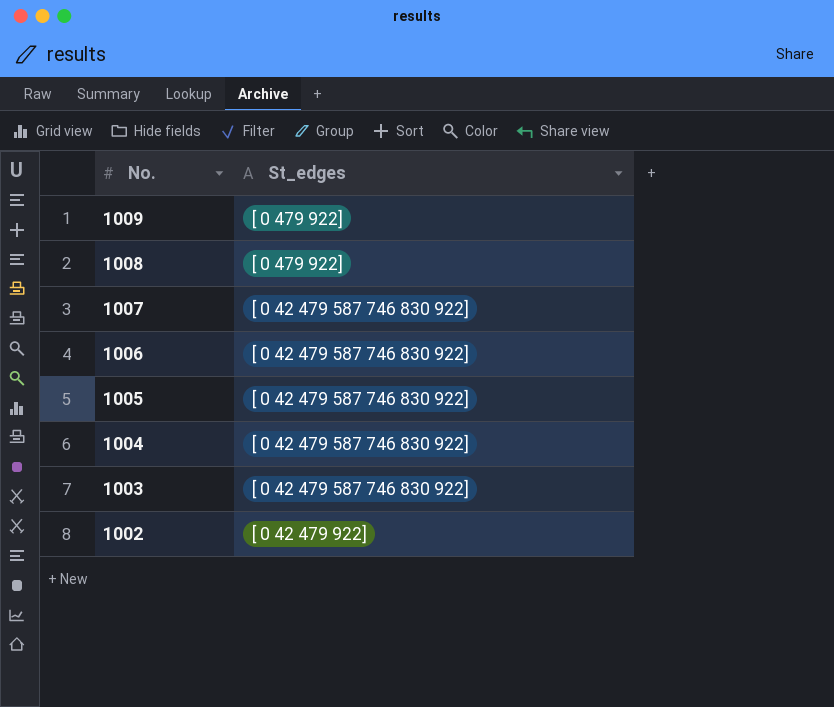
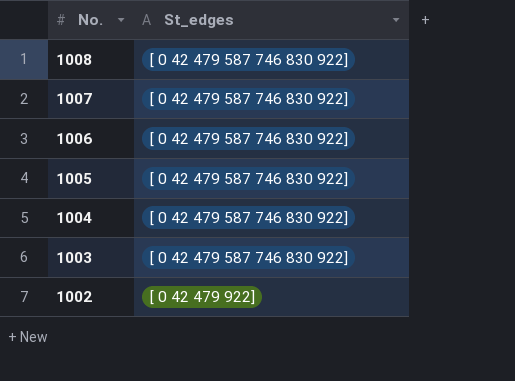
row 1009: [ 0 479 922] -> none
1008 | St_edges: [ 0 479 922] -> [ 0 42 479 587 746 830 922]

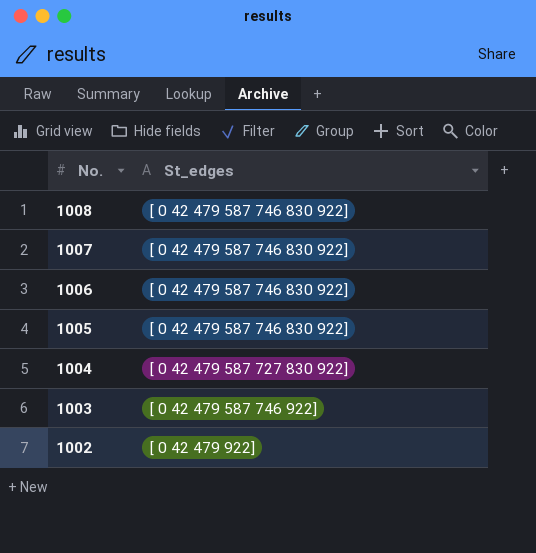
1004 | St_edges: [ 0 42 479 587 746 830 922] -> [ 0 42 479 587 727 830 922]
1003 | St_edges: [ 0 42 479 587 746 830 922] -> [ 0 42 479 587 746 922]

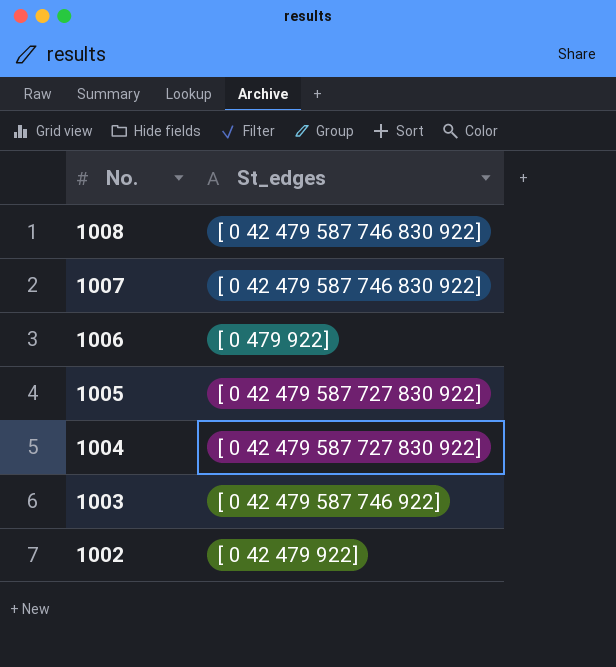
1006 | St_edges: [ 0 42 479 587 746 830 922] -> [ 0 479 922]
1005 | St_edges: [ 0 42 479 587 746 830 922] -> [ 0 42 479 587 727 830 922]

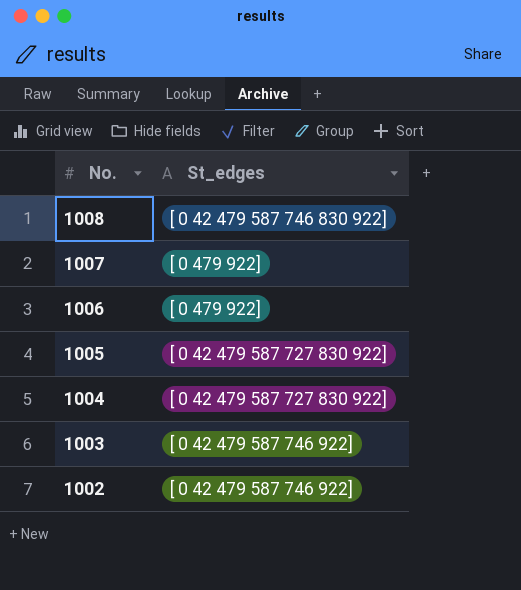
1007 | St_edges: [ 0 42 479 587 746 830 922] -> [ 0 479 922]
1002 | St_edges: [ 0 42 479 922] -> [ 0 42 479 587 746 922]

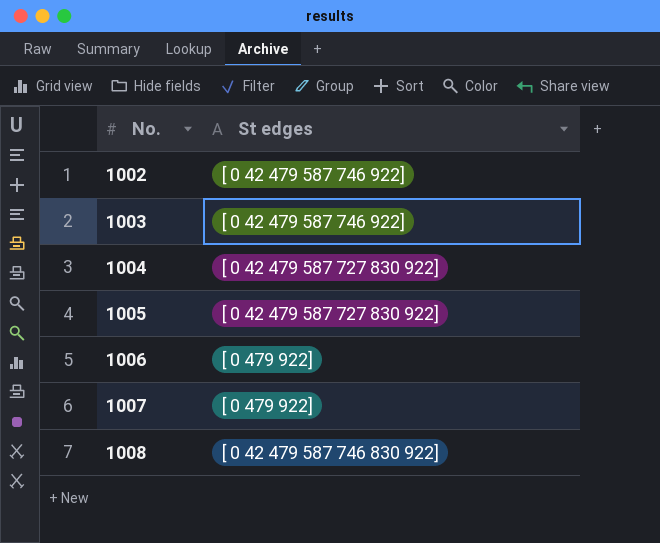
row order: No. descending -> No. ascending
column name: St_edges -> St edges

